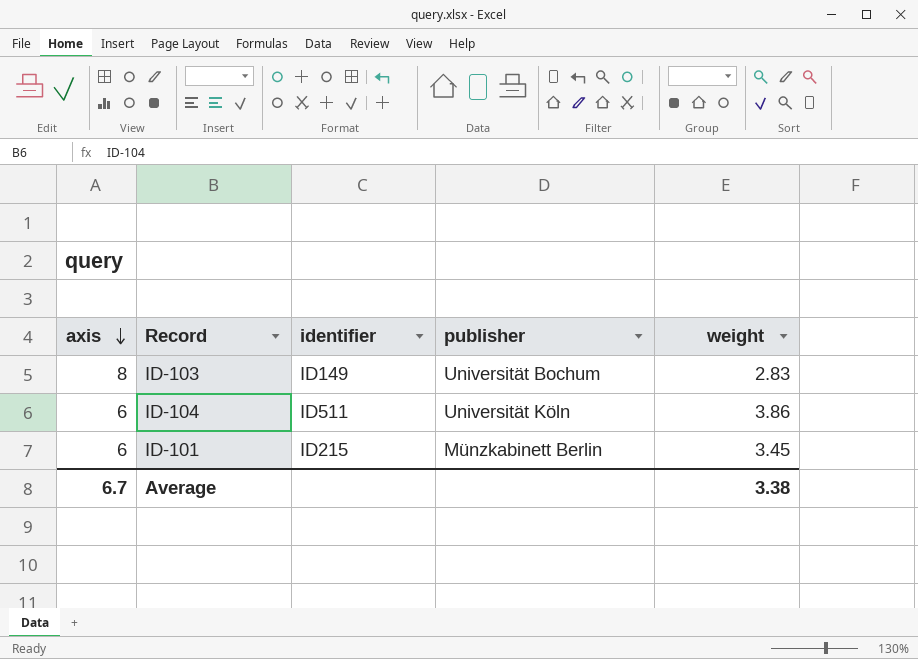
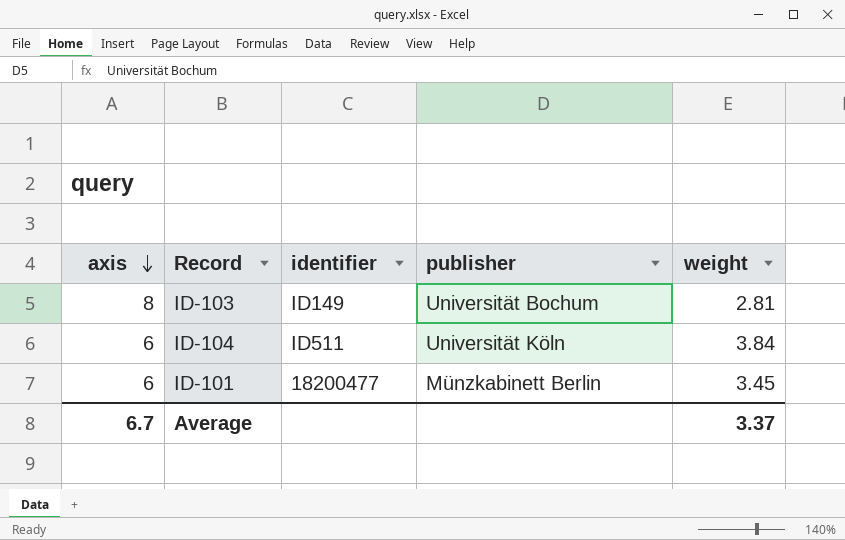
ID-103 | weight: 2.83 -> 2.81
ID-104 | weight: 3.86 -> 3.84
ID-101 | identifier: ID215 -> 18200477
Average | weight: 3.38 -> 3.37

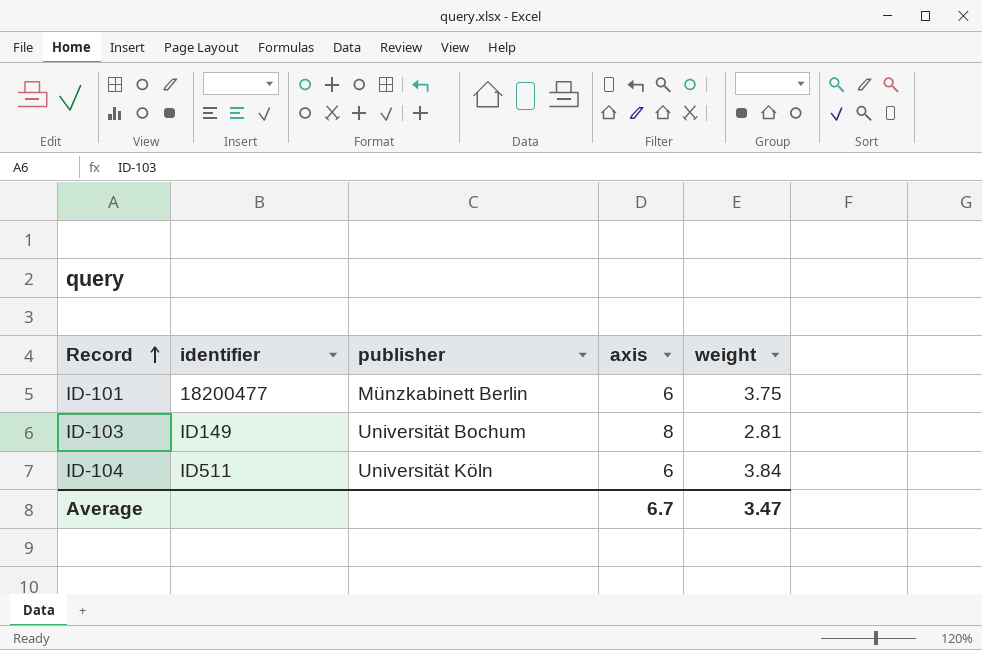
row order: axis descending -> Record ascending
column axis | position: 1 -> 4
ID-101 | weight: 3.45 -> 3.75
Average | weight: 3.37 -> 3.47

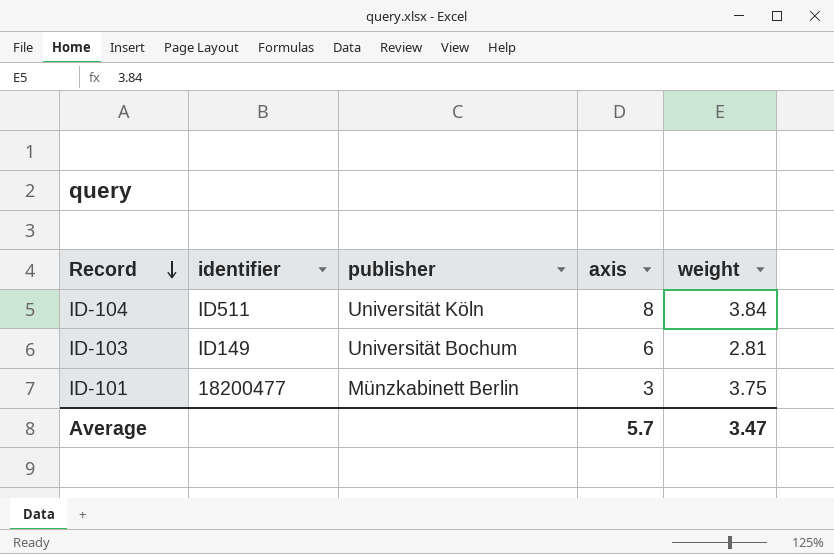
row order: Record ascending -> Record descending
ID-104 | axis: 6 -> 8
ID-103 | axis: 8 -> 6
ID-101 | axis: 6 -> 3
Average | axis: 6.7 -> 5.7

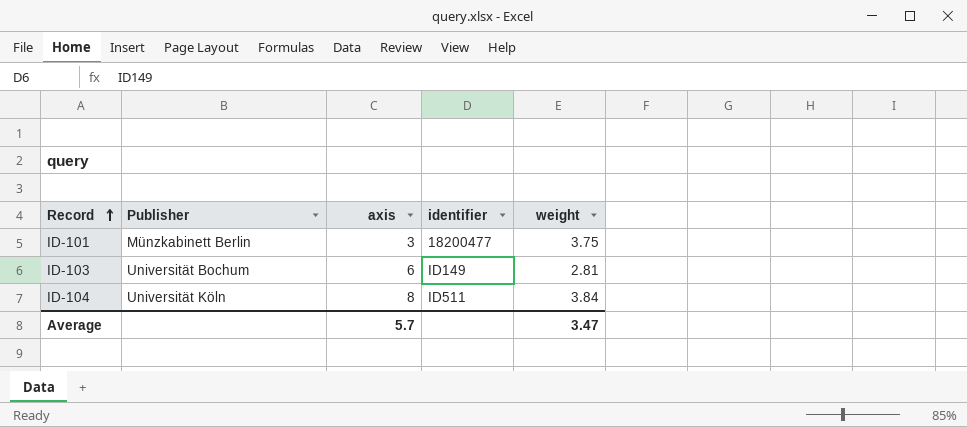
row order: Record descending -> Record ascending
column name: publisher -> Publisher
column identifier | position: 2 -> 4

